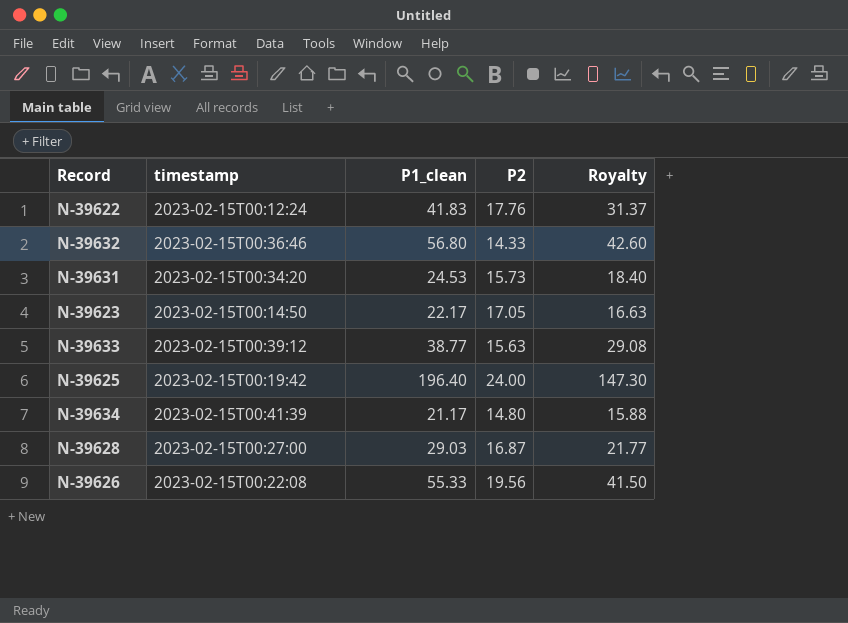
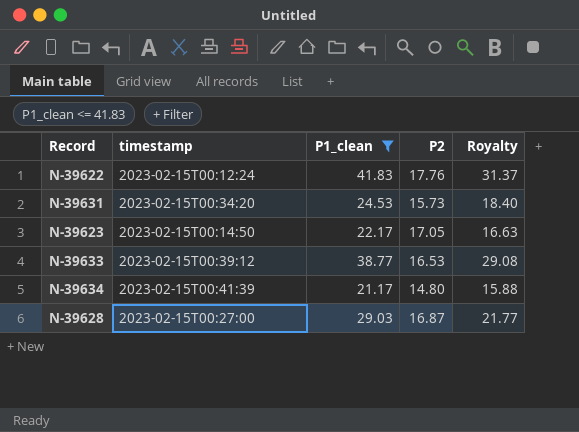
filter: none -> P1_clean <= 41.83
N-39633 | P2: 15.63 -> 16.53

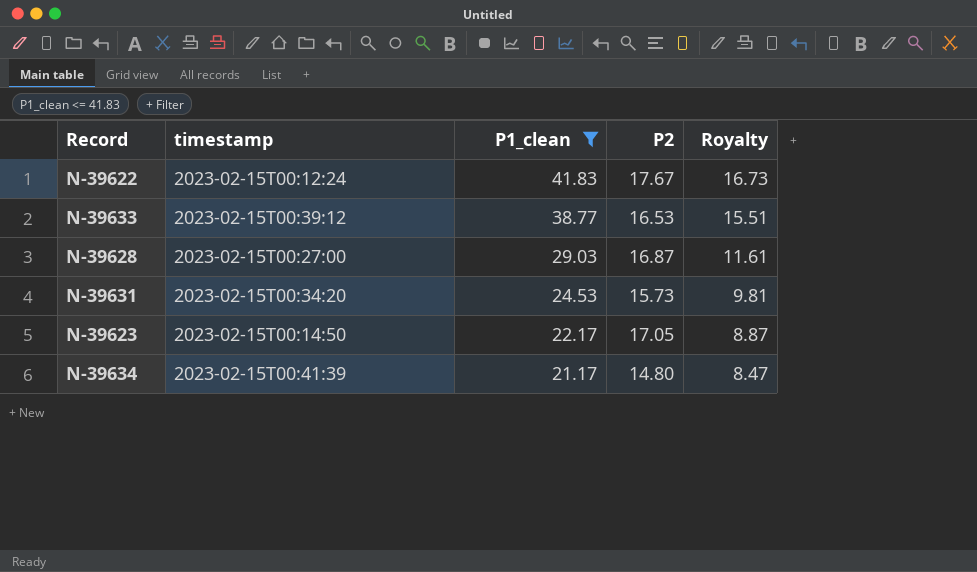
row order: none -> P1_clean descending
column Royalty | formula: [P1_clean] * 0.75 -> [P1_clean] * 0.4
N-39622 | P2: 17.76 -> 17.67

